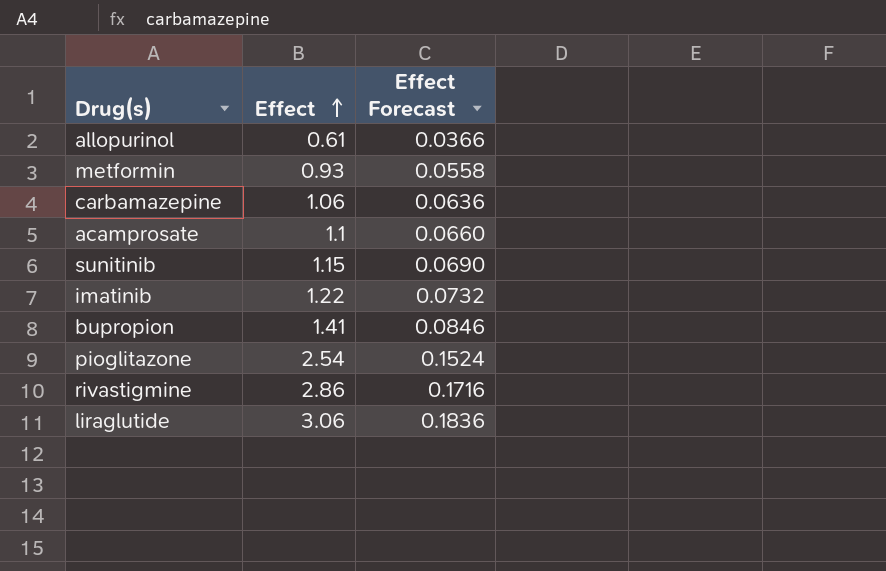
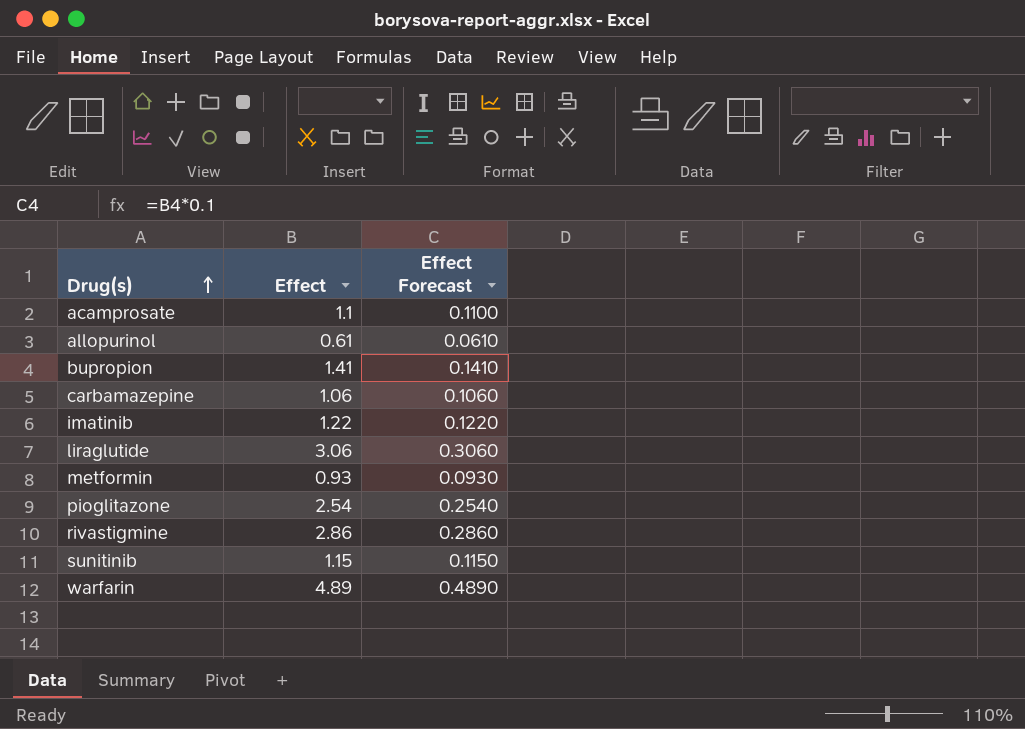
row order: Effect ascending -> Drug(s) ascending
column Effect Forecast | formula: [Effect] * 0.06 -> [Effect] * 0.1
row warfarin: none -> 4.89 | 0.4890

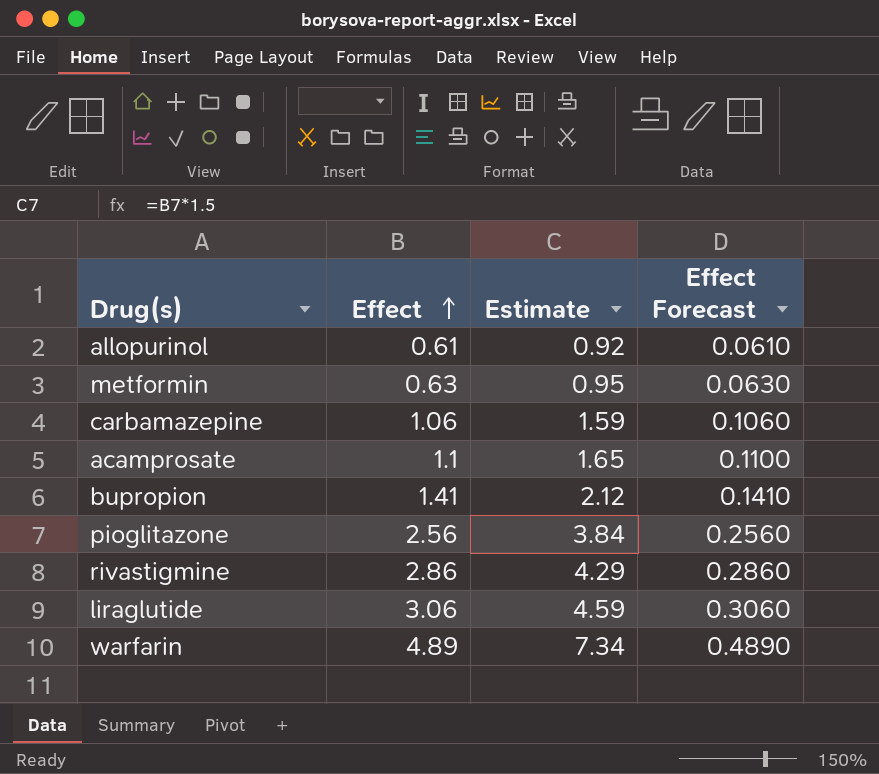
row order: Drug(s) ascending -> Effect ascending
column Estimate | formula: none -> [Effect] * 1.5
row imatinib: 1.22 | 0.1220 -> none
row sunitinib: 1.15 | 0.1150 -> none
metformin | Effect: 0.93 -> 0.63
metformin | Effect Forecast: 0.0930 -> 0.0630
pioglitazone | Effect: 2.54 -> 2.56
pioglitazone | Effect Forecast: 0.2540 -> 0.2560

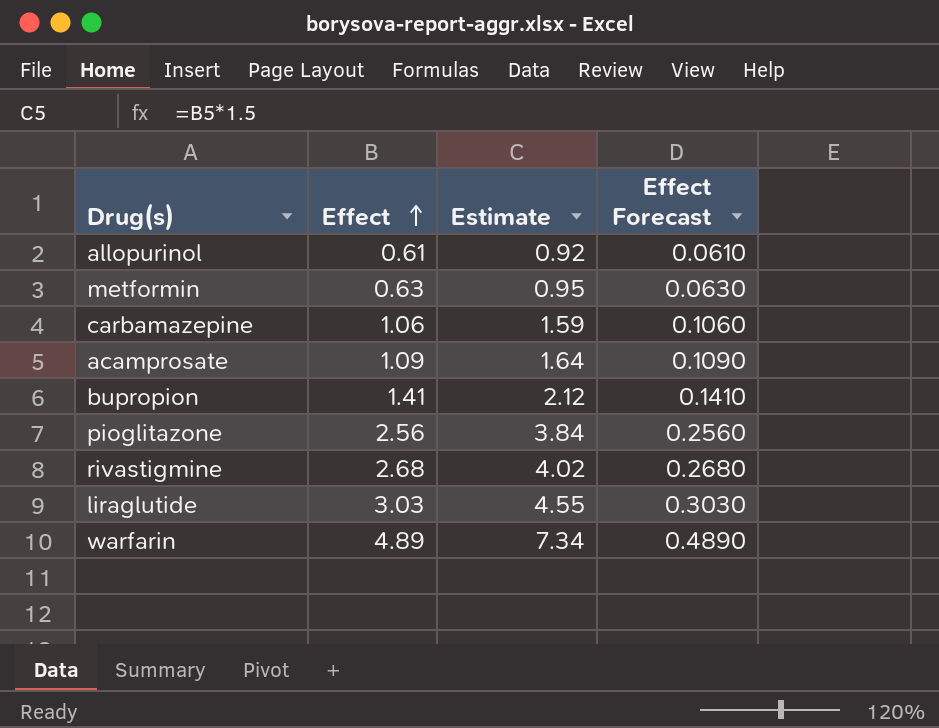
acamprosate | Effect: 1.1 -> 1.09
acamprosate | Estimate: 1.65 -> 1.64
acamprosate | Effect Forecast: 0.1100 -> 0.1090
rivastigmine | Effect: 2.86 -> 2.68
rivastigmine | Estimate: 4.29 -> 4.02
rivastigmine | Effect Forecast: 0.2860 -> 0.2680
liraglutide | Effect: 3.06 -> 3.03
liraglutide | Estimate: 4.59 -> 4.55
liraglutide | Effect Forecast: 0.3060 -> 0.3030

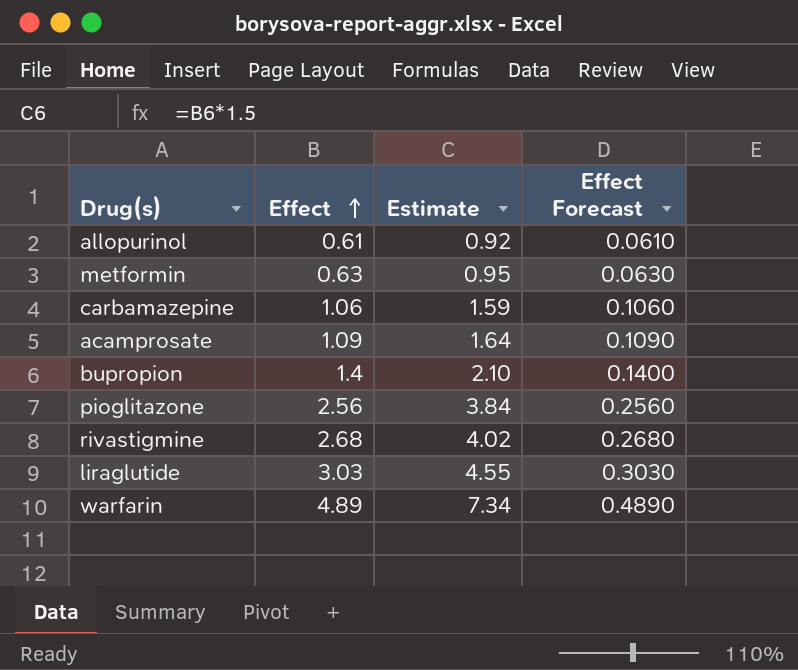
bupropion | Effect: 1.41 -> 1.4
bupropion | Estimate: 2.12 -> 2.10
bupropion | Effect Forecast: 0.1410 -> 0.1400

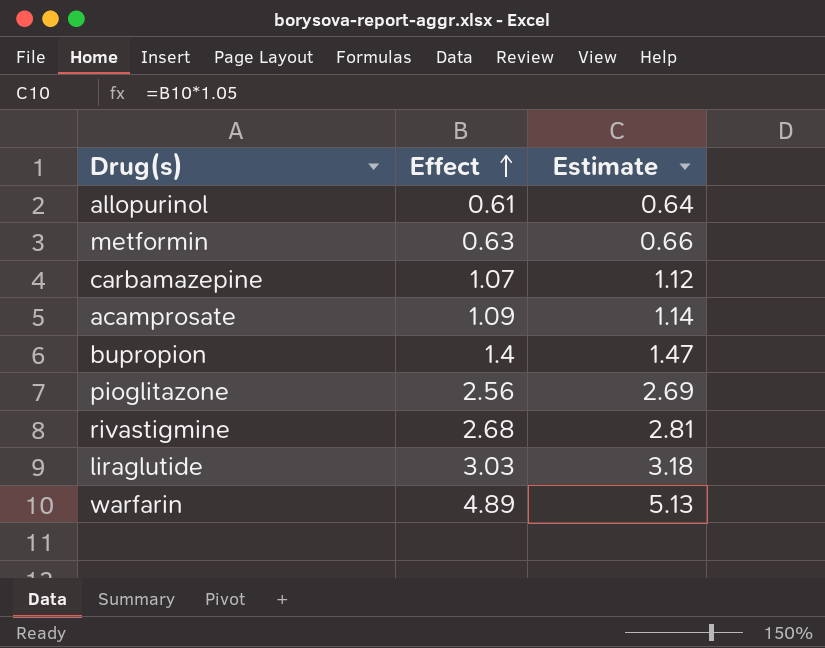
column Effect Forecast | formula: [Effect] * 0.1 -> none
column Estimate | formula: [Effect] * 1.5 -> [Effect] * 1.05
carbamazepine | Effect: 1.06 -> 1.07

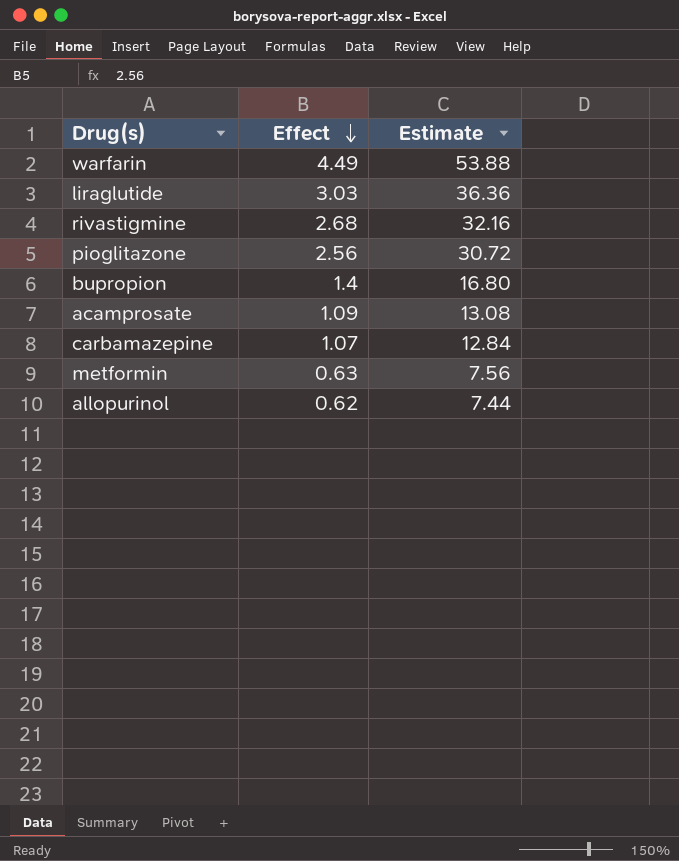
row order: Effect ascending -> Effect descending
column Estimate | formula: [Effect] * 1.05 -> [Effect] * 12
warfarin | Effect: 4.89 -> 4.49
allopurinol | Effect: 0.61 -> 0.62

